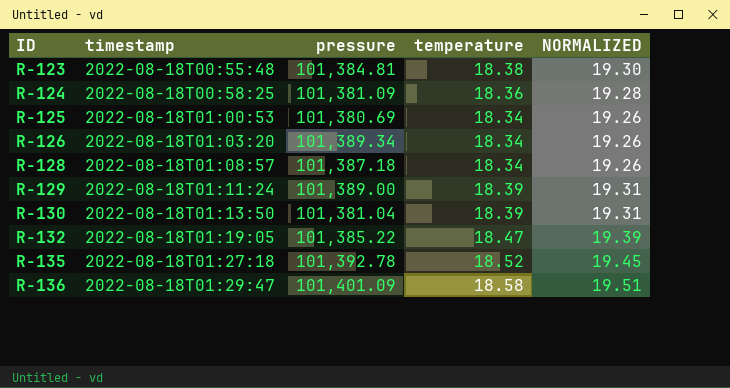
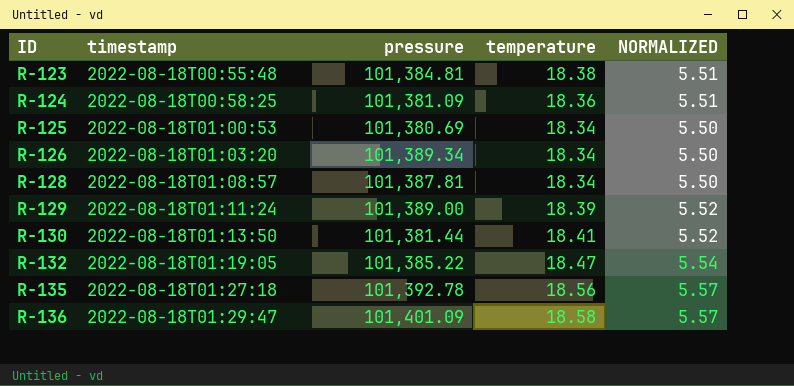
column NORMALIZED | formula: [temperature] * 1.05 -> [temperature] * 0.3
R-128 | pressure: 101,387.18 -> 101,387.81
R-130 | pressure: 101,381.04 -> 101,381.44
R-130 | temperature: 18.39 -> 18.41
R-135 | temperature: 18.52 -> 18.56

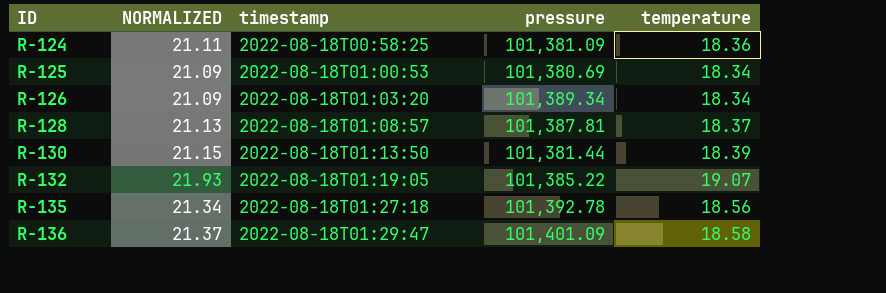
column NORMALIZED | formula: [temperature] * 0.3 -> [temperature] * 1.15
column NORMALIZED | position: 5 -> 2
row R-123: 2022-08-18T00:55:48 | 101,384.81 | 18.38 | 5.51 -> none
row R-129: 2022-08-18T01:11:24 | 101,389.00 | 18.39 | 5.52 -> none
R-128 | temperature: 18.34 -> 18.37
R-130 | temperature: 18.41 -> 18.39
R-132 | temperature: 18.47 -> 19.07

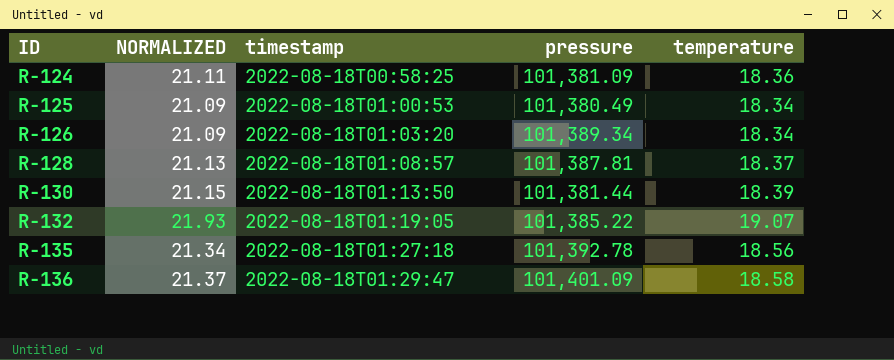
R-125 | pressure: 101,380.69 -> 101,380.49

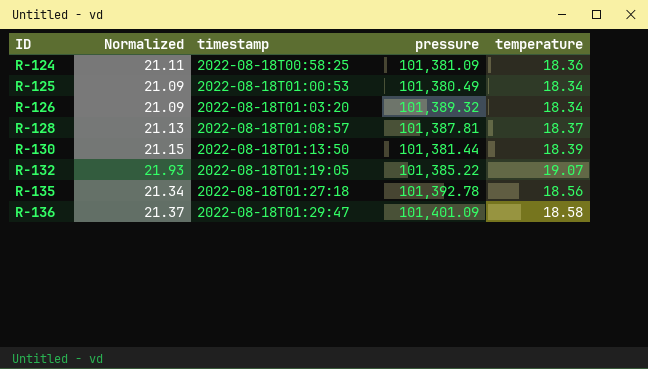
column name: NORMALIZED -> Normalized
R-126 | pressure: 101,389.34 -> 101,389.32

